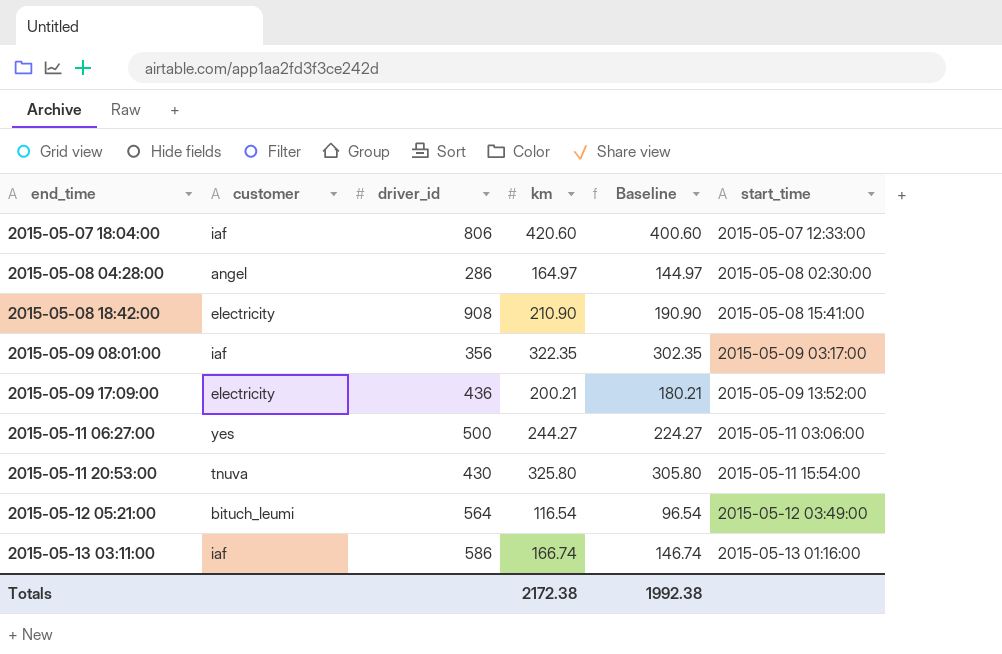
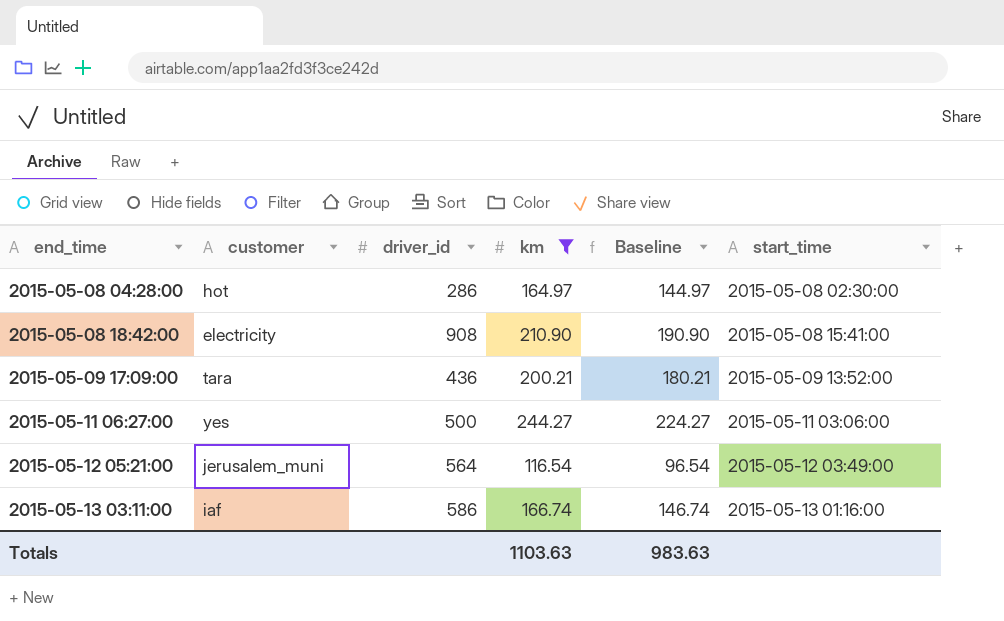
filter: none -> km <= 244.27
2015-05-08 04:28:00 | customer: angel -> hot
2015-05-09 17:09:00 | customer: electricity -> tara
2015-05-12 05:21:00 | customer: bituch_leumi -> jerusalem_muni
Totals | km: 2172.38 -> 1103.63
Totals | Baseline: 1992.38 -> 983.63

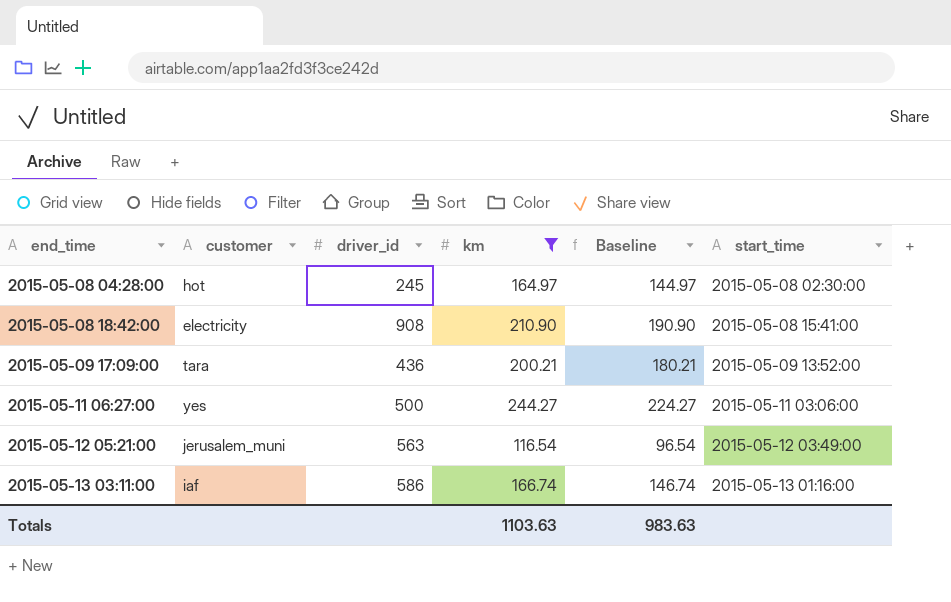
2015-05-08 04:28:00 | driver_id: 286 -> 245
2015-05-12 05:21:00 | driver_id: 564 -> 563

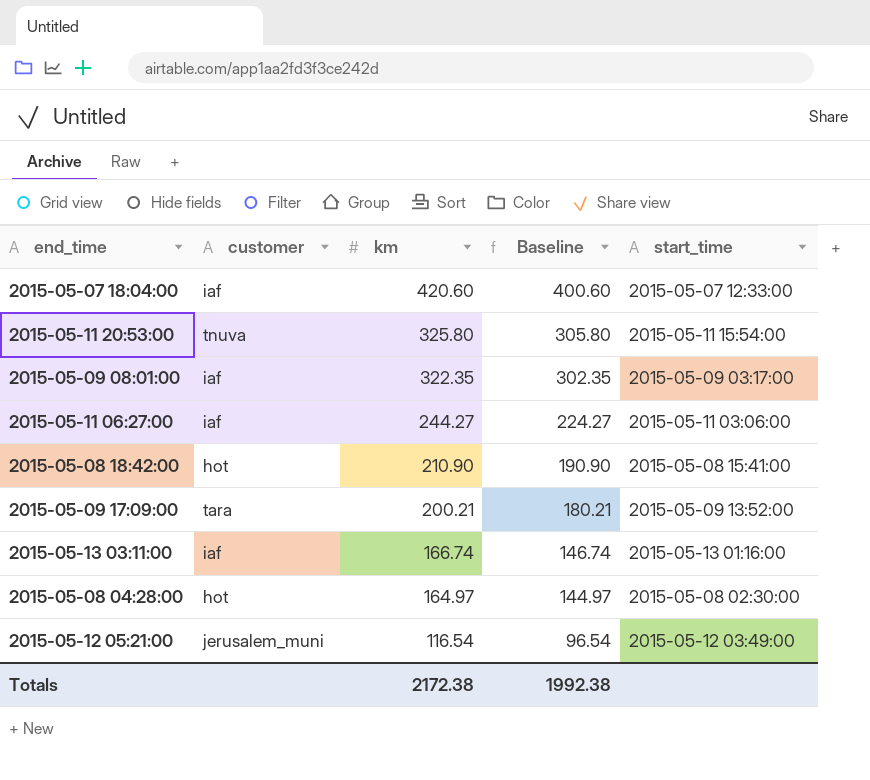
filter: km <= 244.27 -> none
row order: end_time ascending -> km descending
column driver_id | position: 3 -> none
2015-05-11 06:27:00 | customer: yes -> iaf
2015-05-08 18:42:00 | customer: electricity -> hot
Totals | km: 1103.63 -> 2172.38
Totals | Baseline: 983.63 -> 1992.38

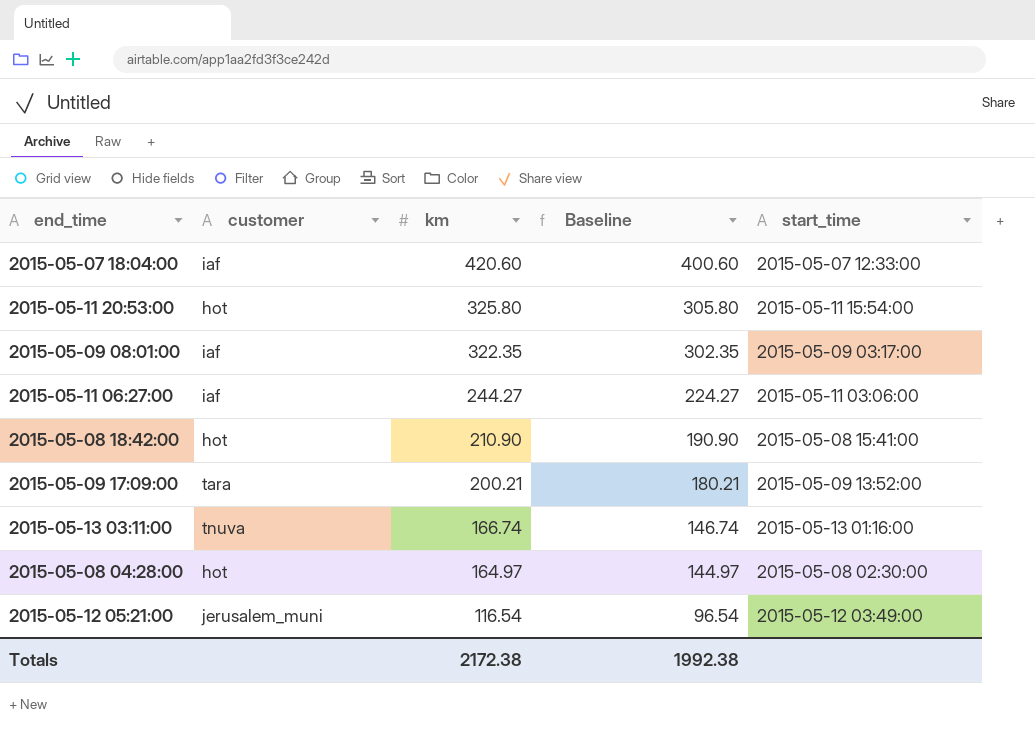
2015-05-11 20:53:00 | customer: tnuva -> hot
2015-05-13 03:11:00 | customer: iaf -> tnuva

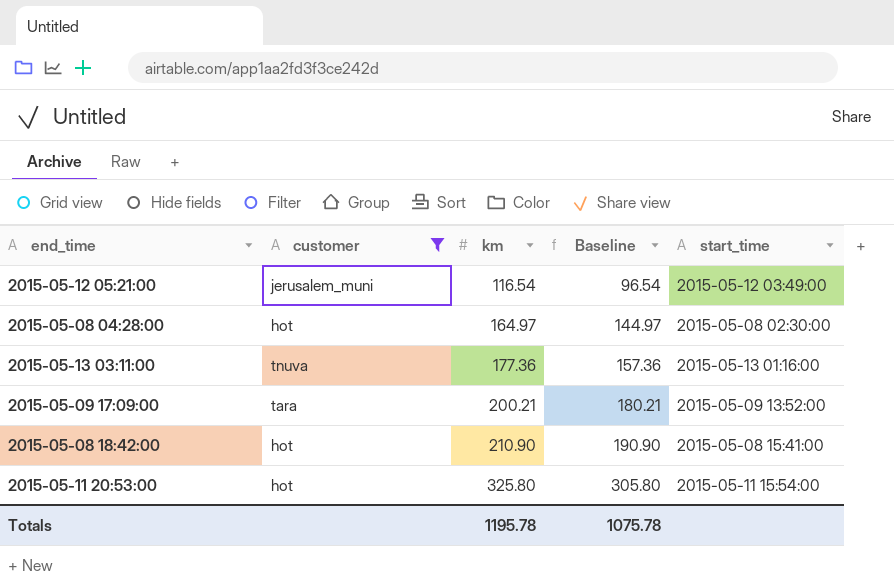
filter: none -> customer != iaf
row order: km descending -> km ascending
2015-05-13 03:11:00 | km: 166.74 -> 177.36
2015-05-13 03:11:00 | Baseline: 146.74 -> 157.36
Totals | km: 2172.38 -> 1195.78
Totals | Baseline: 1992.38 -> 1075.78

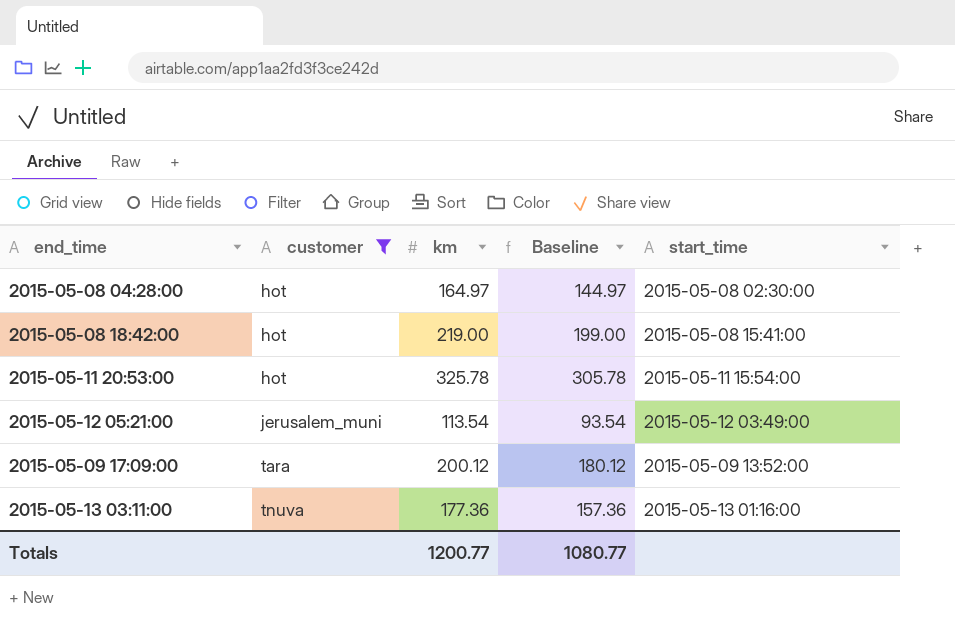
row order: km ascending -> customer ascending
2015-05-08 18:42:00 | km: 210.90 -> 219.00
2015-05-08 18:42:00 | Baseline: 190.90 -> 199.00
2015-05-11 20:53:00 | km: 325.80 -> 325.78
2015-05-11 20:53:00 | Baseline: 305.80 -> 305.78
2015-05-12 05:21:00 | km: 116.54 -> 113.54
2015-05-12 05:21:00 | Baseline: 96.54 -> 93.54
2015-05-09 17:09:00 | km: 200.21 -> 200.12
2015-05-09 17:09:00 | Baseline: 180.21 -> 180.12
Totals | km: 1195.78 -> 1200.77
Totals | Baseline: 1075.78 -> 1080.77

